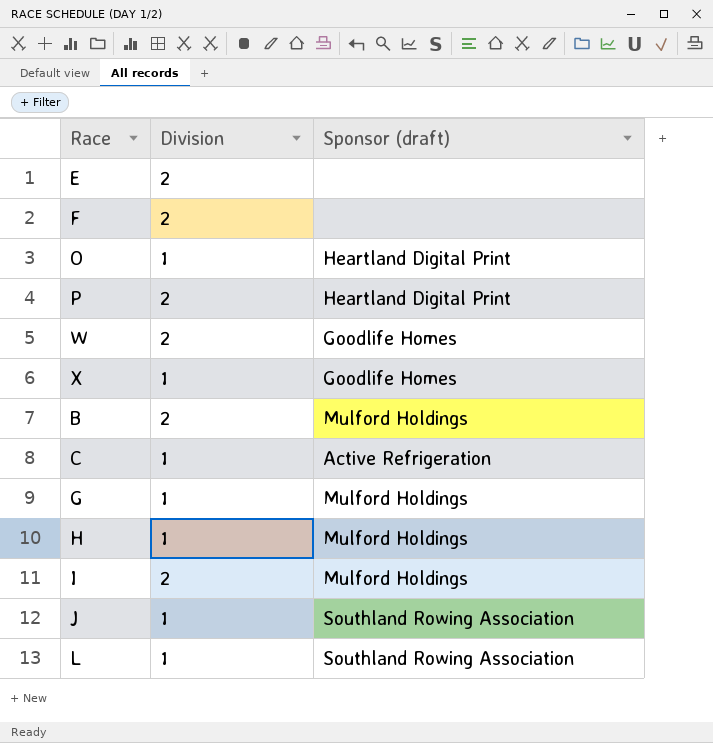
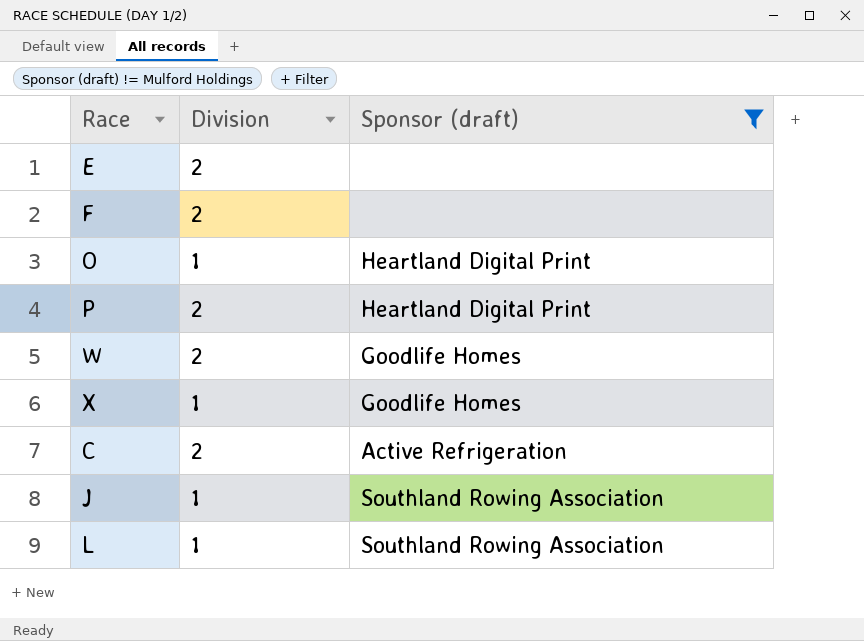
filter: none -> Sponsor (draft) != Mulford Holdings
C | Division: 1 -> 2

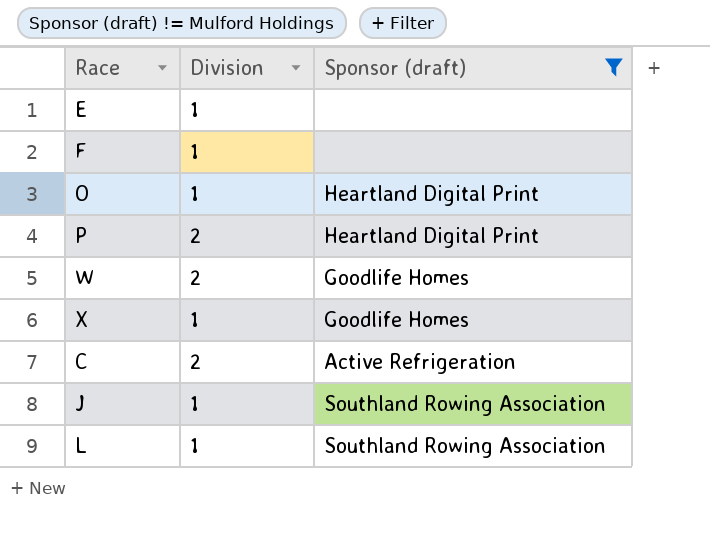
E | Division: 2 -> 1
F | Division: 2 -> 1

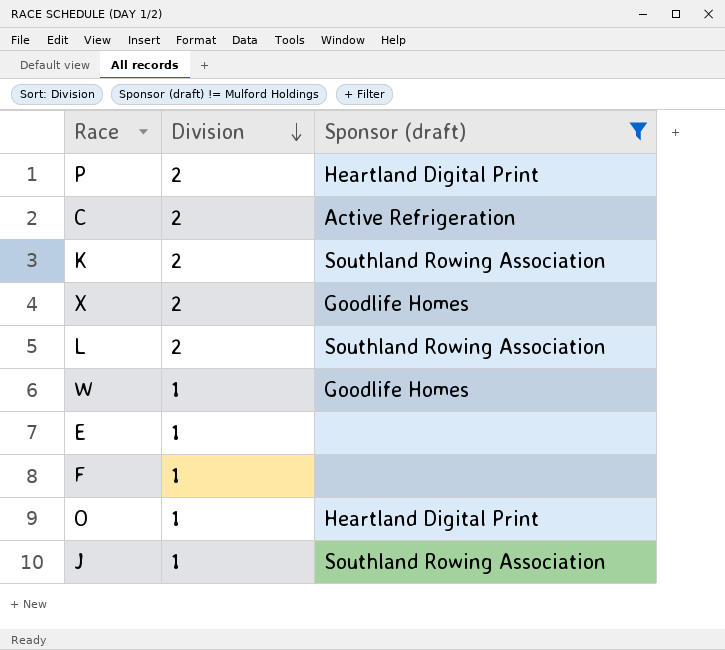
row order: none -> Division descending
row K: none -> 2 | Southland Rowing Association
X | Division: 1 -> 2
L | Division: 1 -> 2
W | Division: 2 -> 1

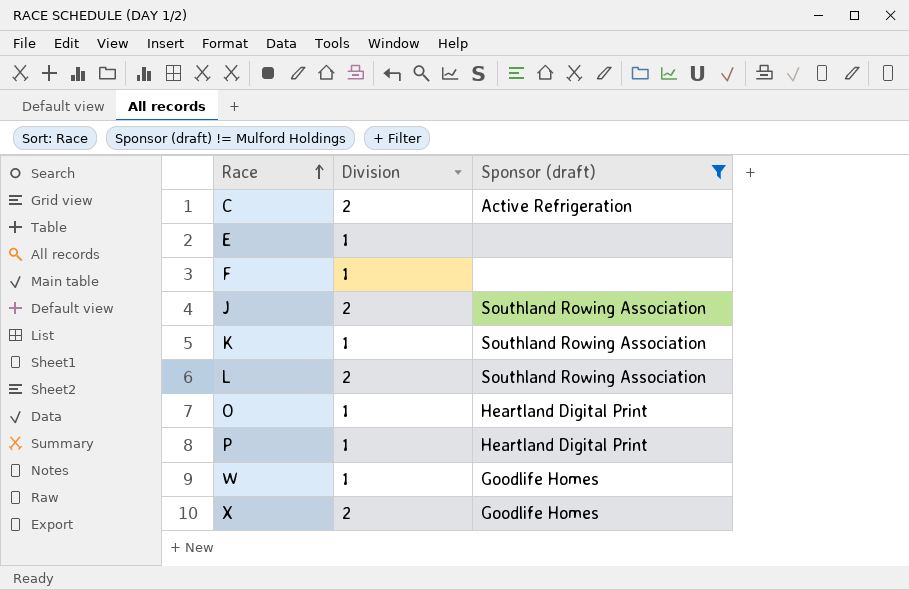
row order: Division descending -> Race ascending
J | Division: 1 -> 2
K | Division: 2 -> 1
P | Division: 2 -> 1

